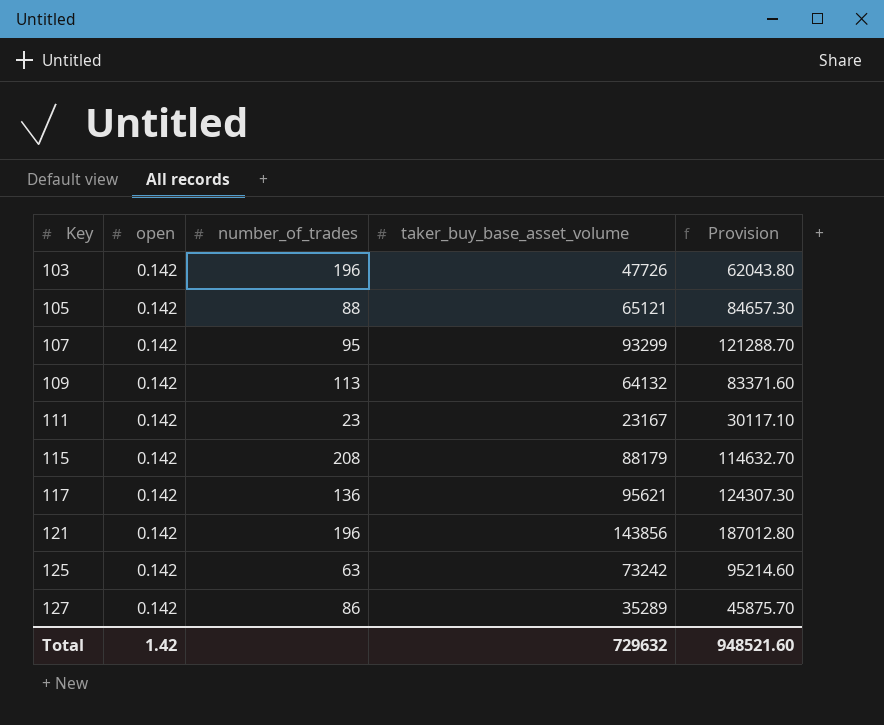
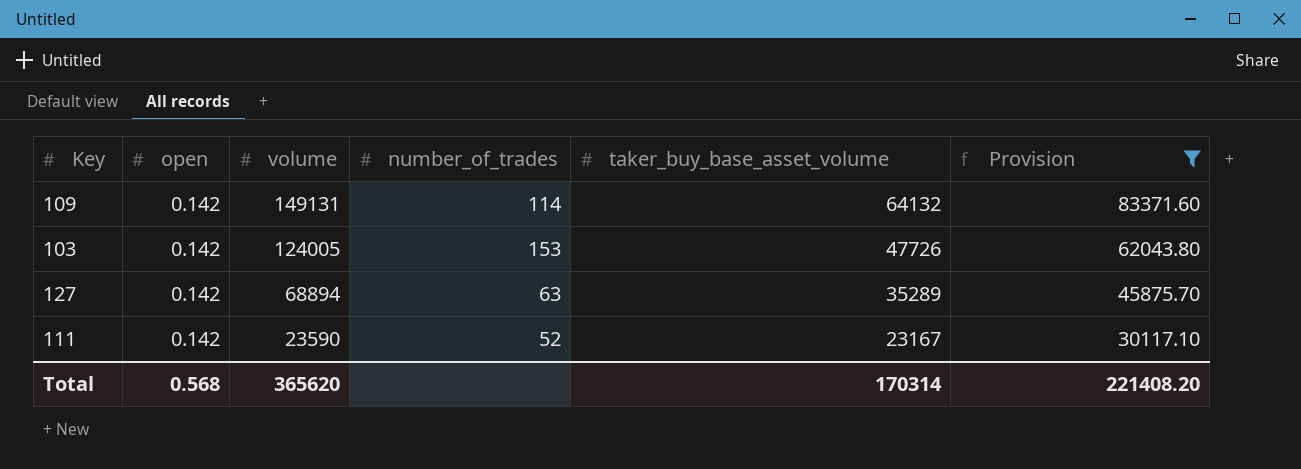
filter: none -> Provision <= 83371.60
row order: Key ascending -> volume descending
column volume | position: none -> 3
109 | number_of_trades: 113 -> 114
103 | number_of_trades: 196 -> 153
127 | number_of_trades: 86 -> 63
111 | number_of_trades: 23 -> 52
Total | open: 1.42 -> 0.568
Total | taker_buy_base_asset_volume: 729632 -> 170314
Total | Provision: 948521.60 -> 221408.20

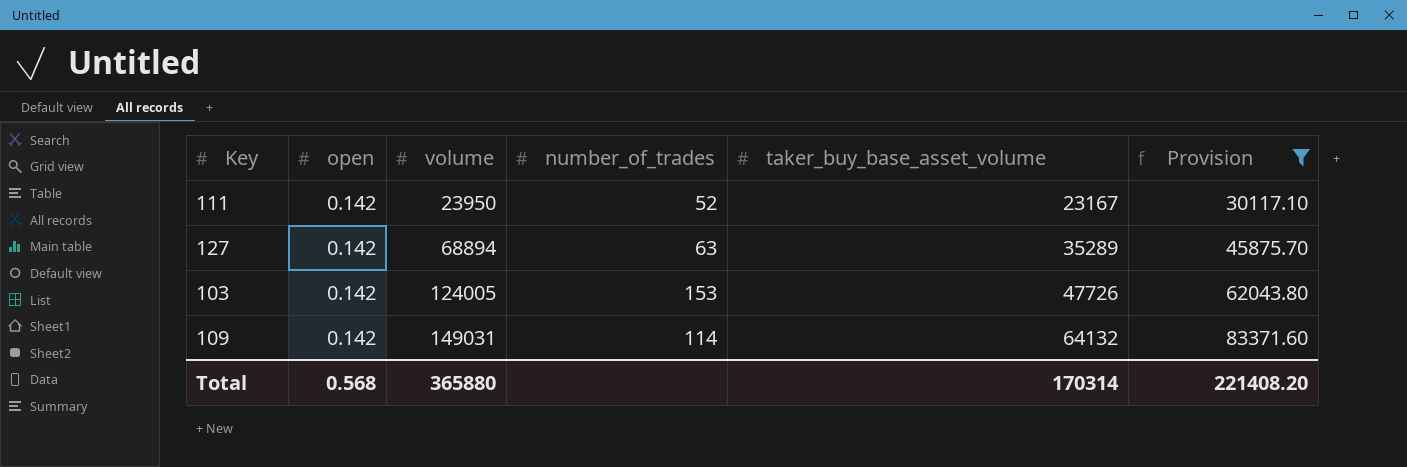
row order: volume descending -> volume ascending
111 | volume: 23590 -> 23950
109 | volume: 149131 -> 149031
Total | volume: 365620 -> 365880

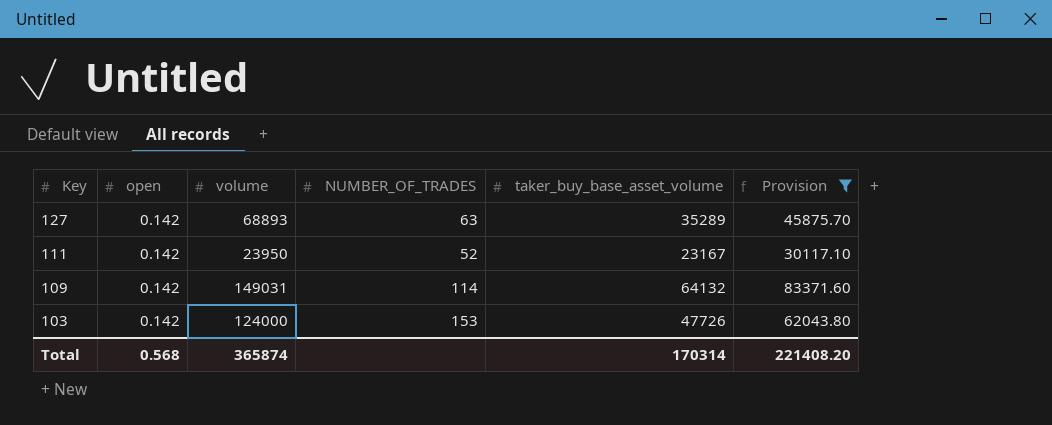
row order: volume ascending -> Key descending
column name: number_of_trades -> NUMBER_OF_TRADES
127 | volume: 68894 -> 68893
103 | volume: 124005 -> 124000
Total | volume: 365880 -> 365874

